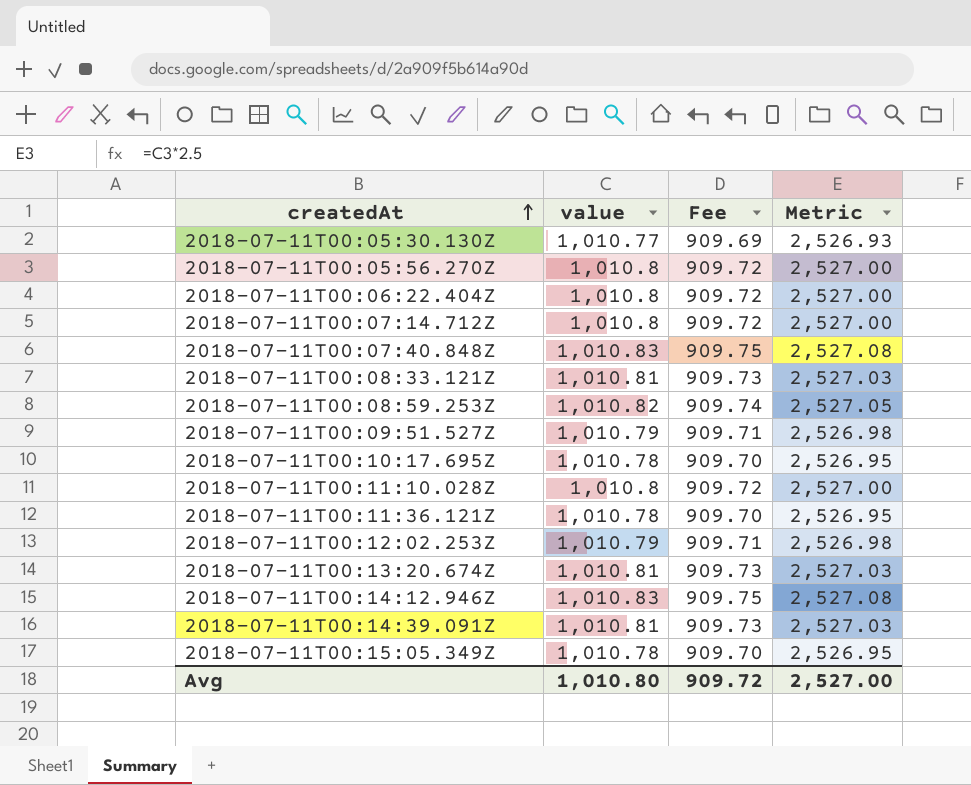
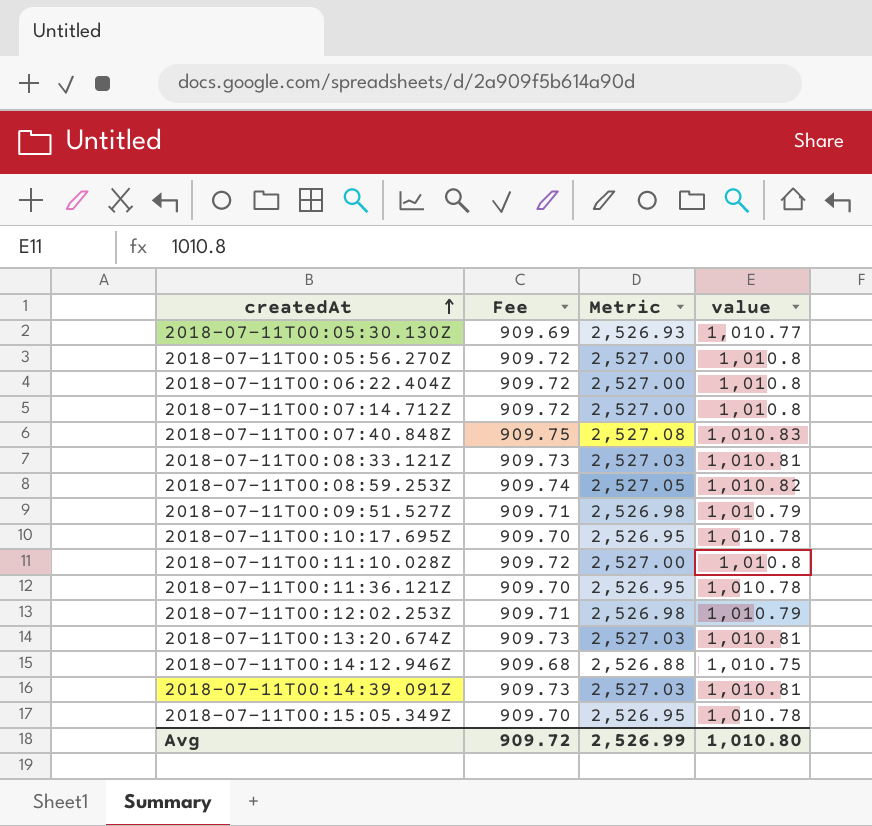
column value | position: 2 -> 4
2018-07-11T00:14:12.946Z | Fee: 909.75 -> 909.68
2018-07-11T00:14:12.946Z | Metric: 2,527.08 -> 2,526.88
2018-07-11T00:14:12.946Z | value: 1,010.83 -> 1,010.75
Avg | Metric: 2,527.00 -> 2,526.99

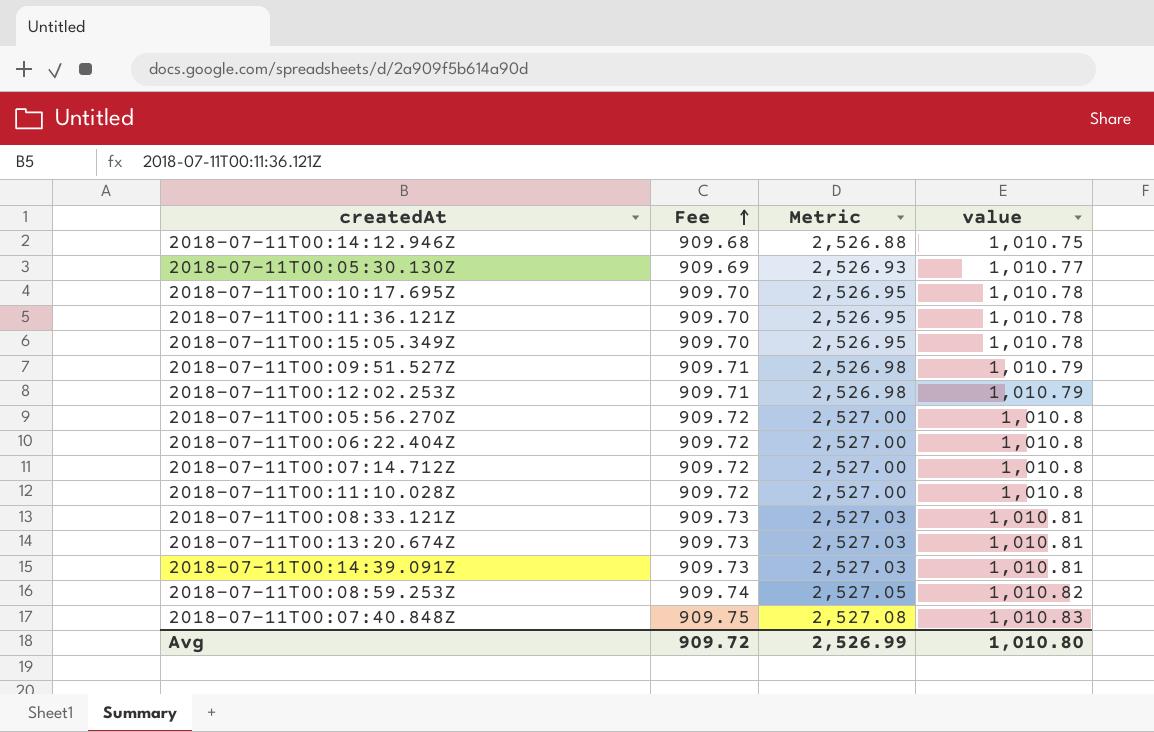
row order: createdAt ascending -> Fee ascending

